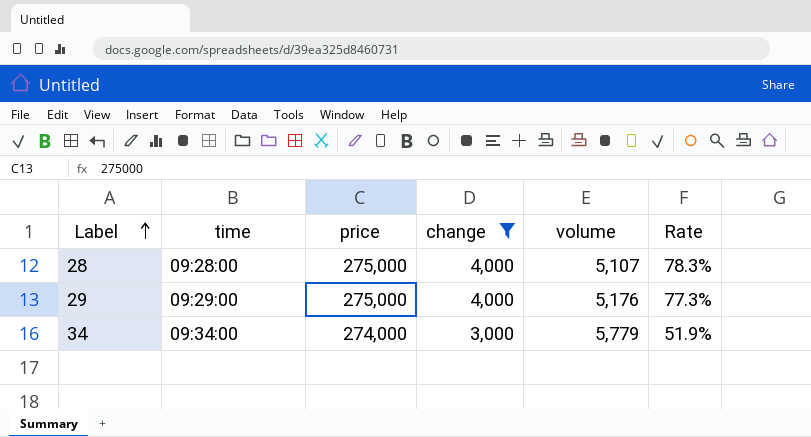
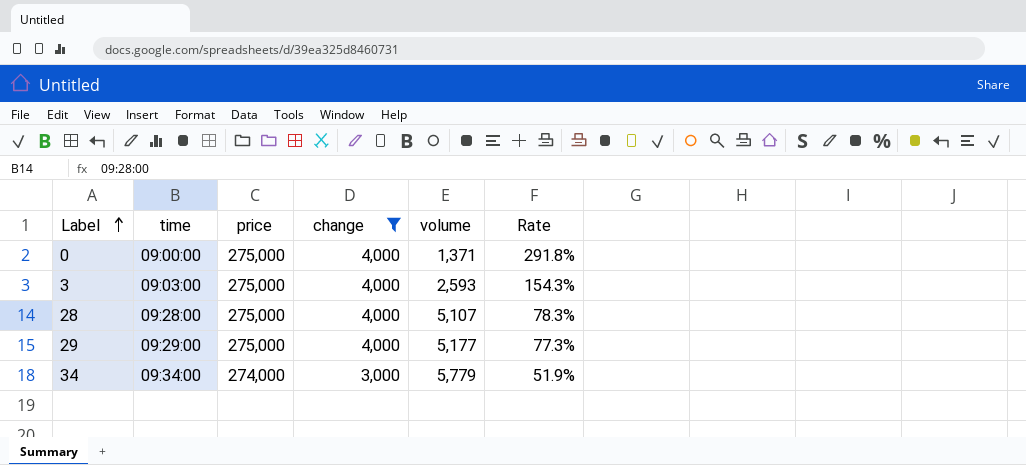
row 0: none -> 09:00:00 | 275,000 | 4,000 | 1,371 | 291.8%
row 3: none -> 09:03:00 | 275,000 | 4,000 | 2,593 | 154.3%
29 | volume: 5,176 -> 5,177

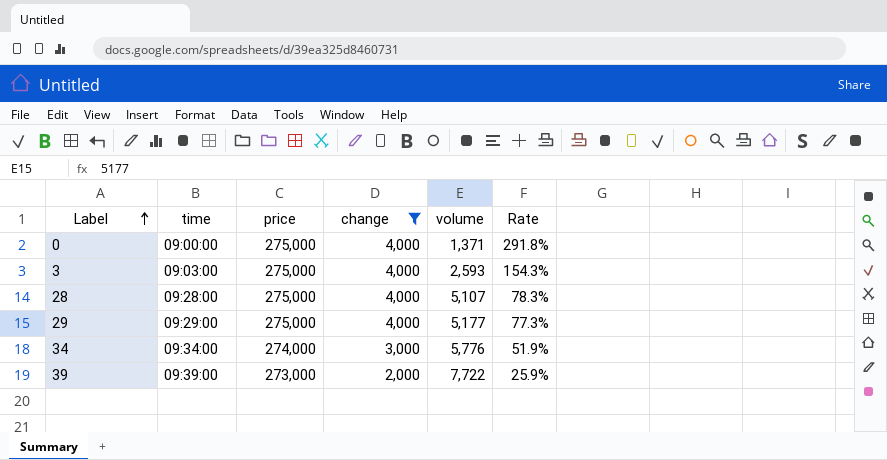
34 | volume: 5,779 -> 5,776
row 39: none -> 09:39:00 | 273,000 | 2,000 | 7,722 | 25.9%

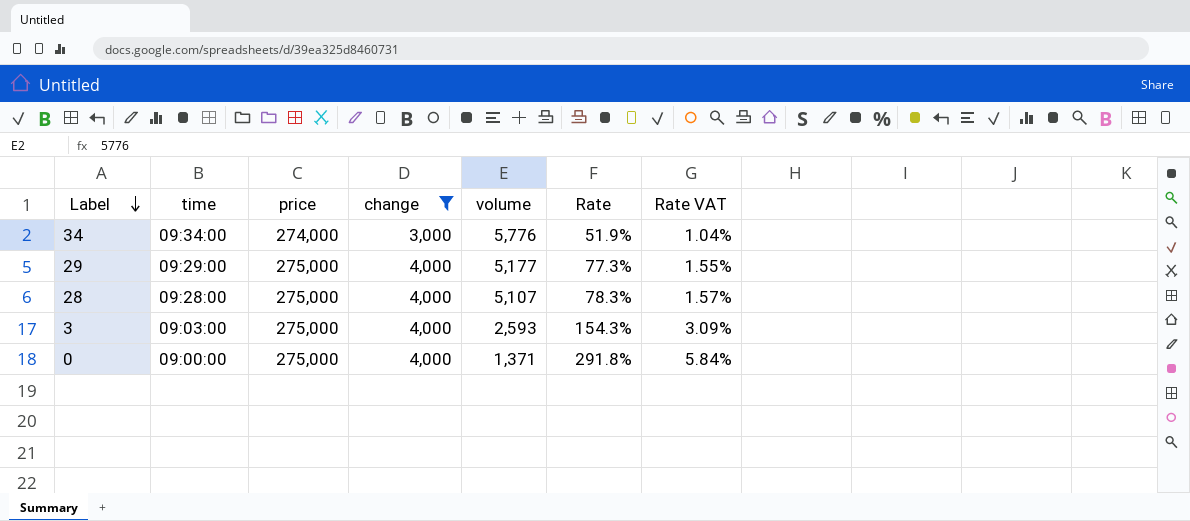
row order: Label ascending -> Label descending
column Rate VAT | formula: none -> [Rate] * 0.02
row 39: 09:39:00 | 273,000 | 2,000 | 7,722 | 25.9% -> none

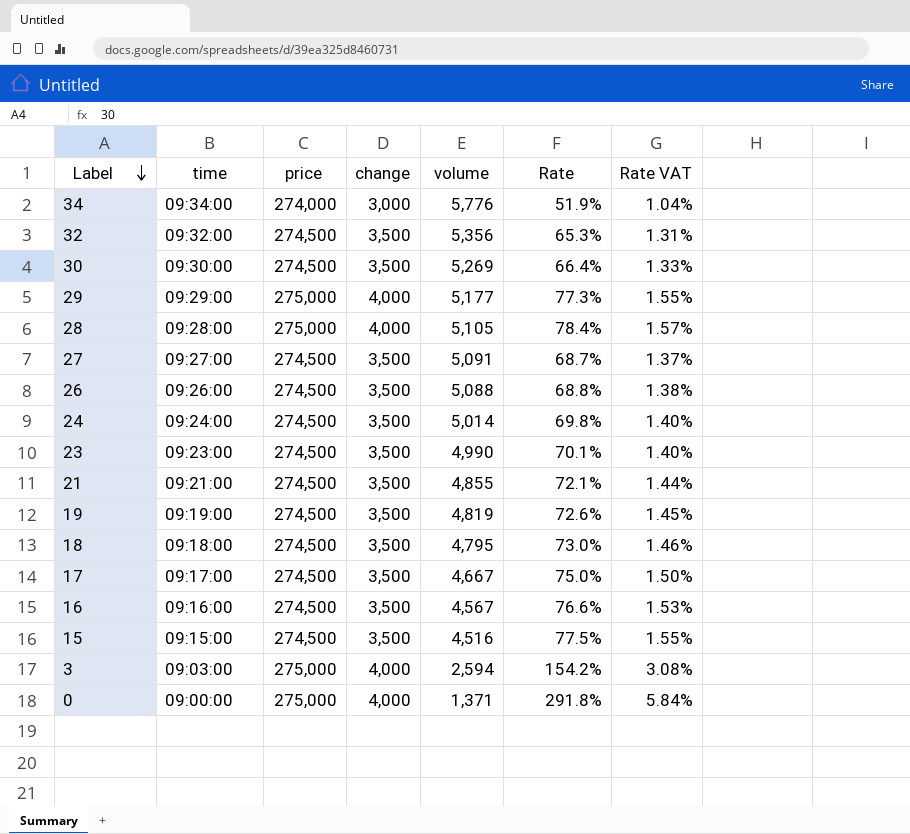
filter: change != 3,500 -> none
28 | volume: 5,107 -> 5,105
28 | Rate: 78.3% -> 78.4%
3 | volume: 2,593 -> 2,594
3 | Rate: 154.3% -> 154.2%
3 | Rate VAT: 3.09% -> 3.08%

